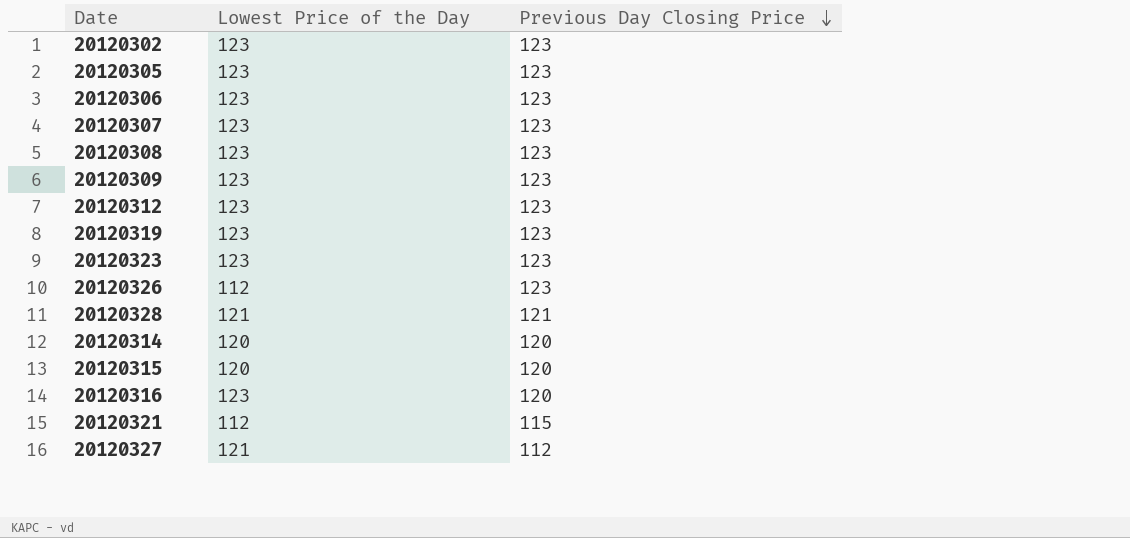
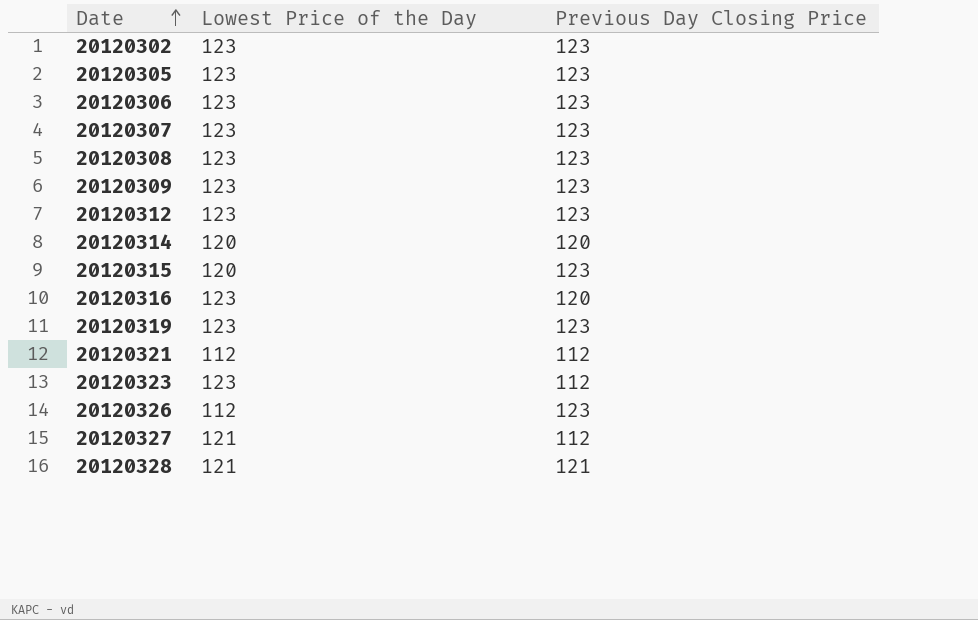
row order: Previous Day Closing Price descending -> Date ascending
20120315 | Previous Day Closing Price: 120 -> 123
20120321 | Previous Day Closing Price: 115 -> 112
20120323 | Previous Day Closing Price: 123 -> 112

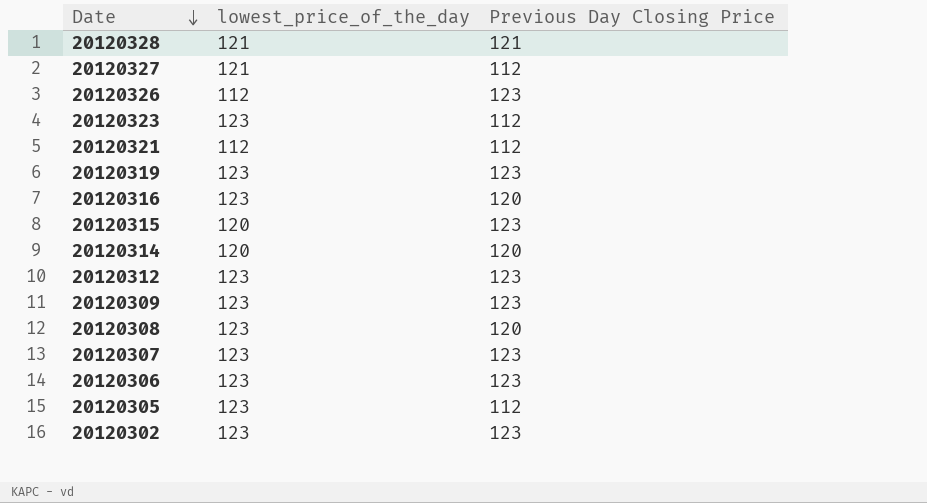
row order: Date ascending -> Date descending
column name: Lowest Price of the Day -> lowest_price_of_the_day
20120308 | Previous Day Closing Price: 123 -> 120
20120305 | Previous Day Closing Price: 123 -> 112

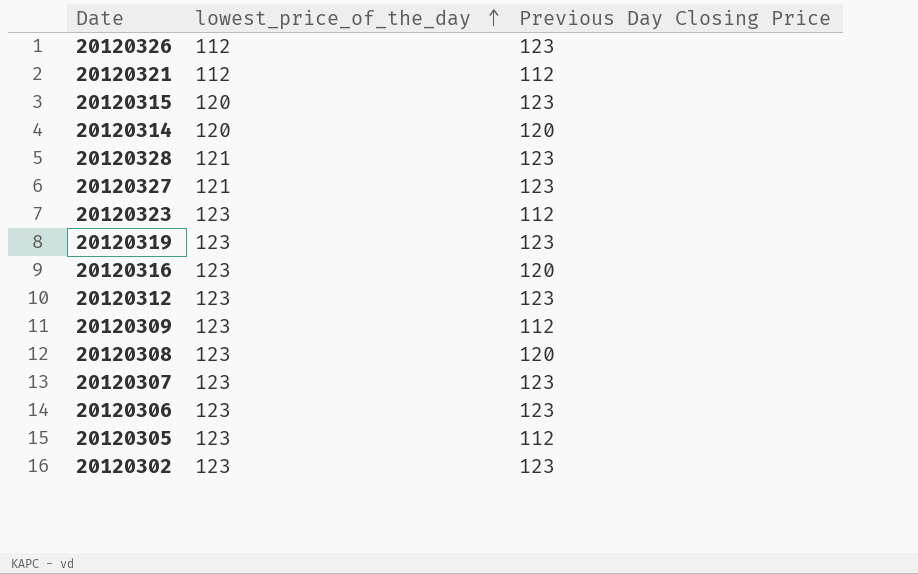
row order: Date descending -> lowest_price_of_the_day ascending
20120328 | Previous Day Closing Price: 121 -> 123
20120327 | Previous Day Closing Price: 112 -> 123
20120309 | Previous Day Closing Price: 123 -> 112

